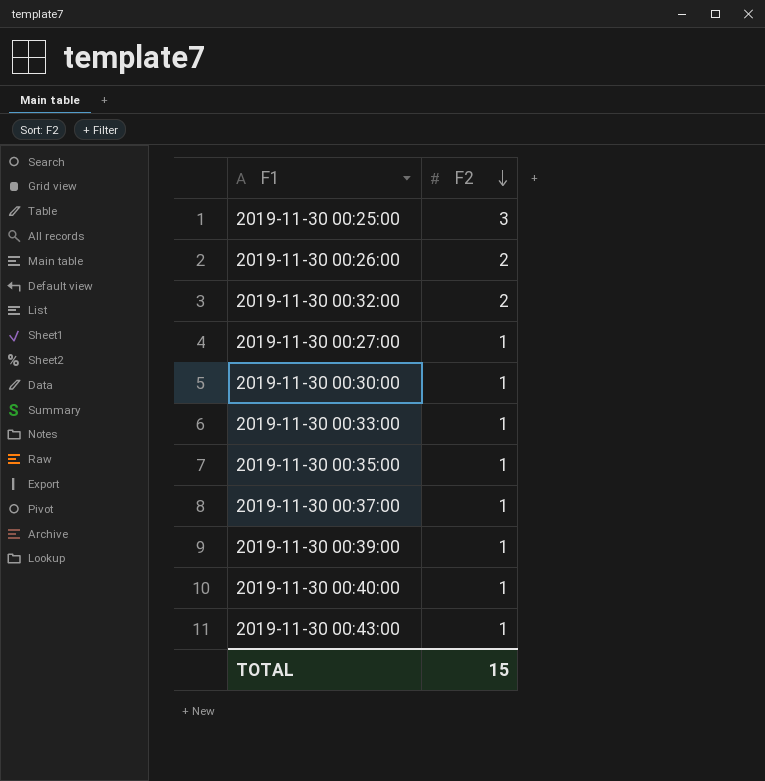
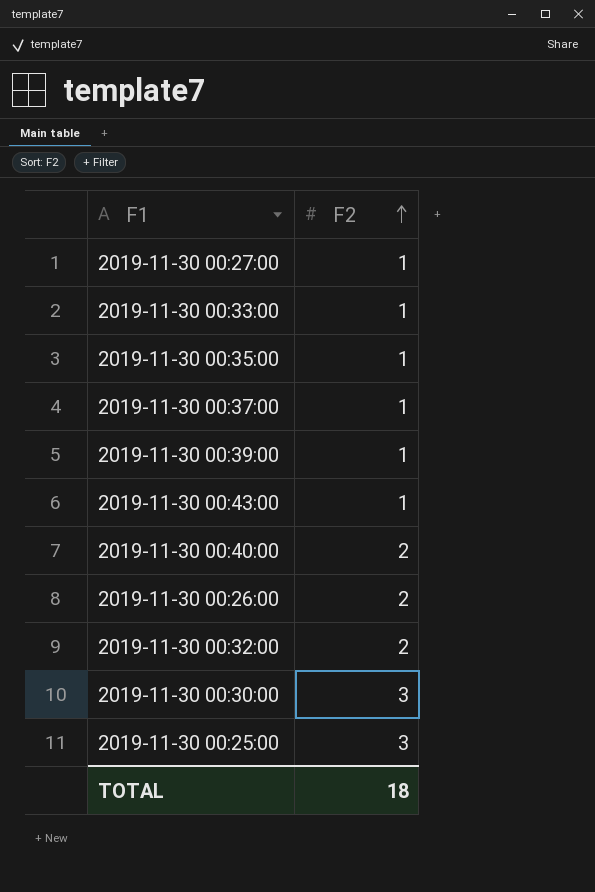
row order: F2 descending -> F2 ascending
2019-11-30 00:40:00 | F2: 1 -> 2
2019-11-30 00:30:00 | F2: 1 -> 3
TOTAL | F2: 15 -> 18

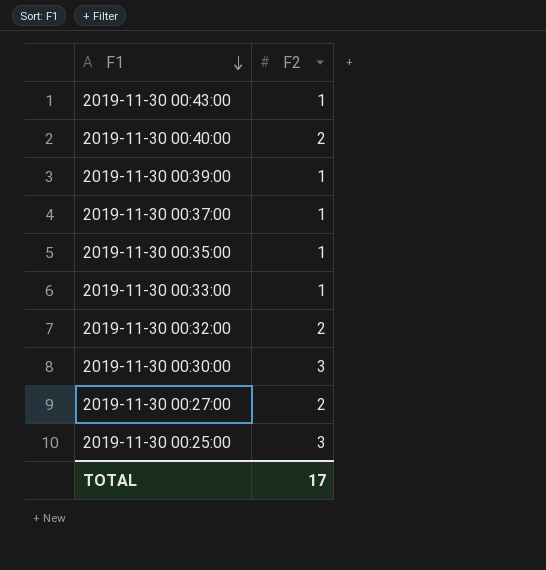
row order: F2 ascending -> F1 descending
row 2019-11-30 00:26:00: 2 -> none
2019-11-30 00:27:00 | F2: 1 -> 2
TOTAL | F2: 18 -> 17

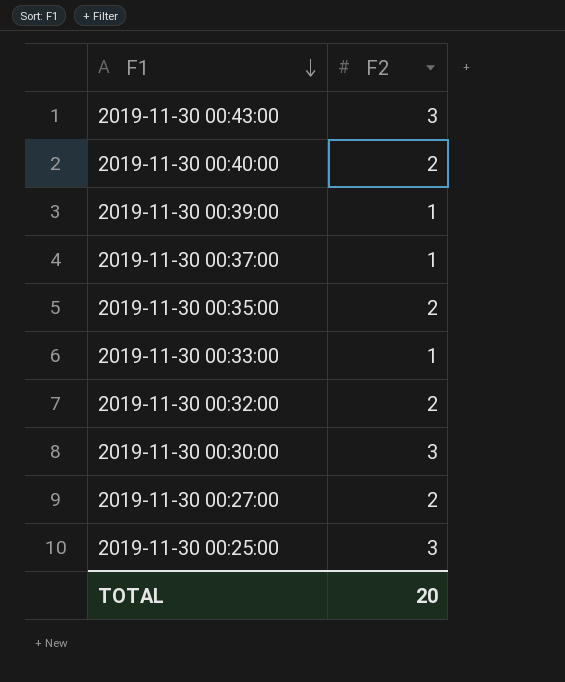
2019-11-30 00:43:00 | F2: 1 -> 3
2019-11-30 00:35:00 | F2: 1 -> 2
TOTAL | F2: 17 -> 20

